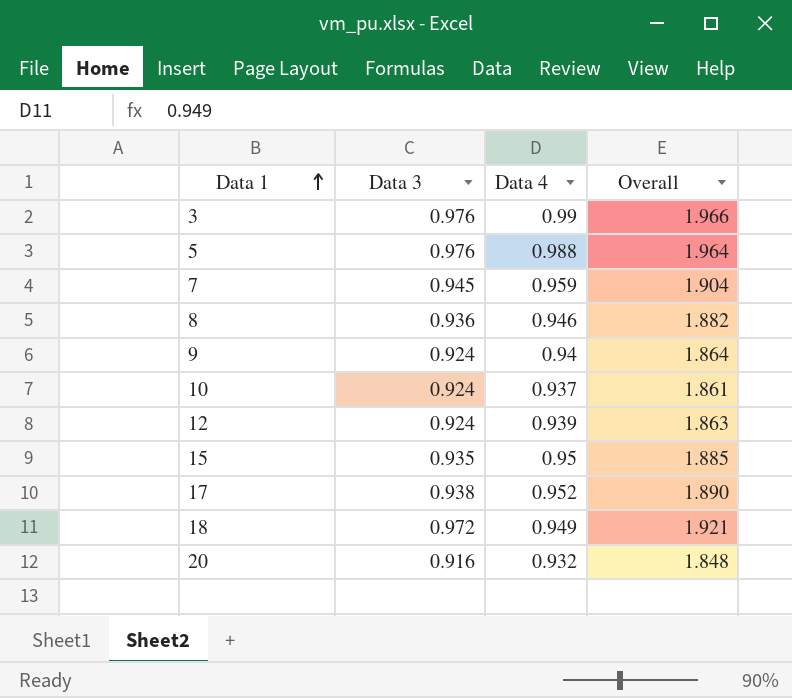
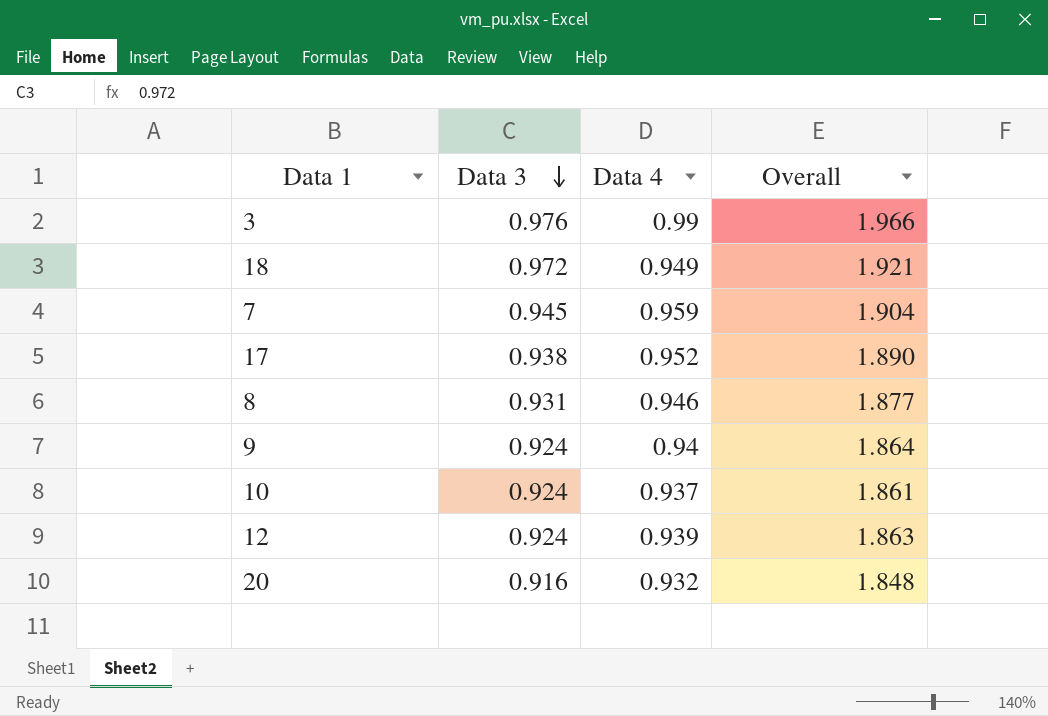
row order: Data 1 ascending -> Data 3 descending
row 5: 0.976 | 0.988 | 1.964 -> none
row 15: 0.935 | 0.95 | 1.885 -> none
8 | Data 3: 0.936 -> 0.931
8 | Overall: 1.882 -> 1.877

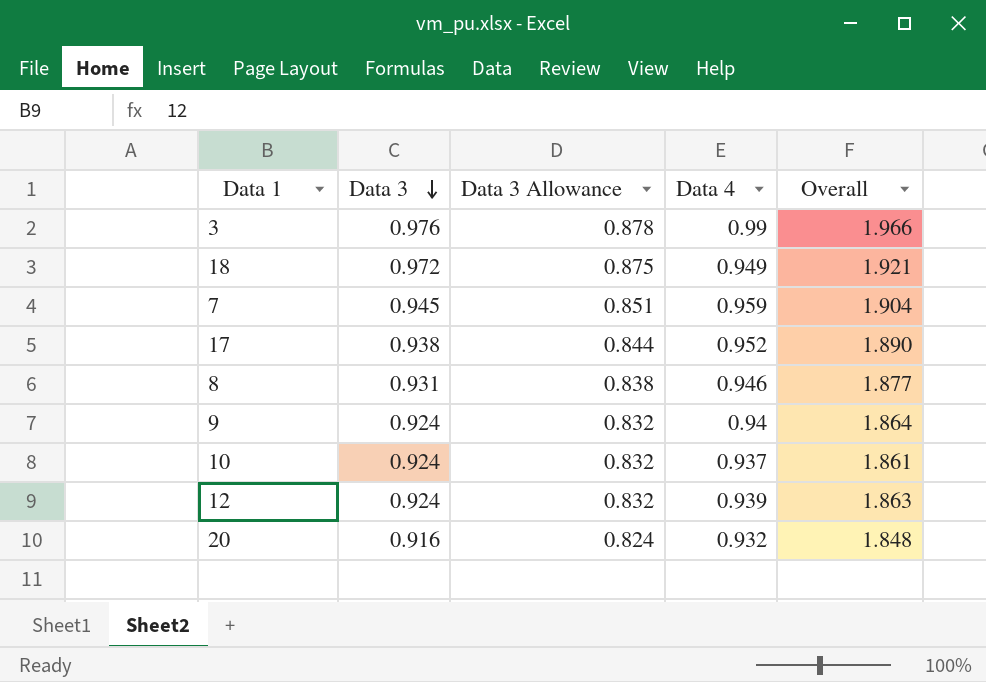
column Data 3 Allowance | formula: none -> [Data 3] * 0.9

